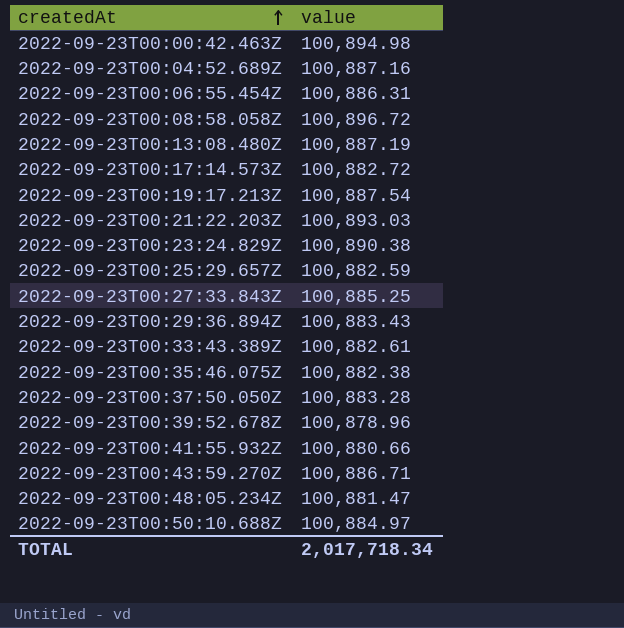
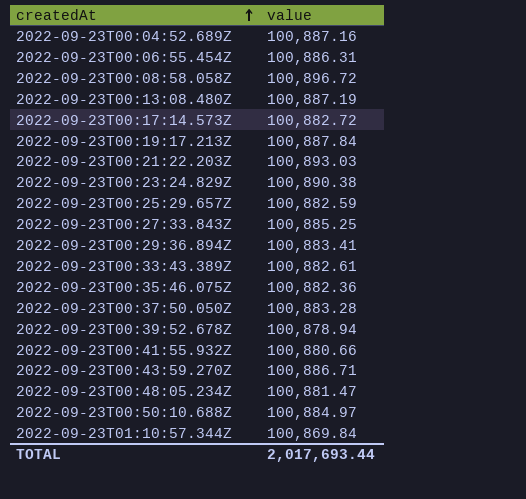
row 2022-09-23T00:00:42.463Z: 100,894.98 -> none
2022-09-23T00:19:17.213Z | value: 100,887.54 -> 100,887.84
2022-09-23T00:29:36.894Z | value: 100,883.43 -> 100,883.41
2022-09-23T00:35:46.075Z | value: 100,882.38 -> 100,882.36
2022-09-23T00:39:52.678Z | value: 100,878.96 -> 100,878.94
row 2022-09-23T01:10:57.344Z: none -> 100,869.84
TOTAL | value: 2,017,718.34 -> 2,017,693.44

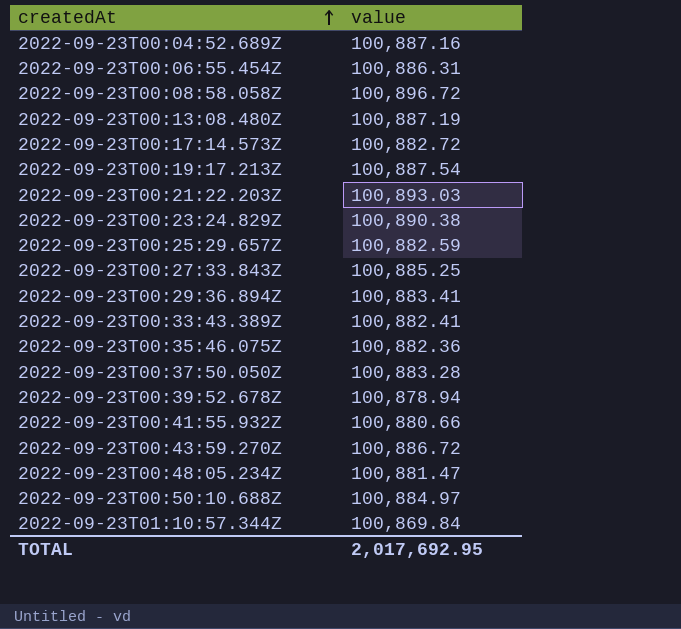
2022-09-23T00:19:17.213Z | value: 100,887.84 -> 100,887.54
2022-09-23T00:33:43.389Z | value: 100,882.61 -> 100,882.41
2022-09-23T00:43:59.270Z | value: 100,886.71 -> 100,886.72
TOTAL | value: 2,017,693.44 -> 2,017,692.95

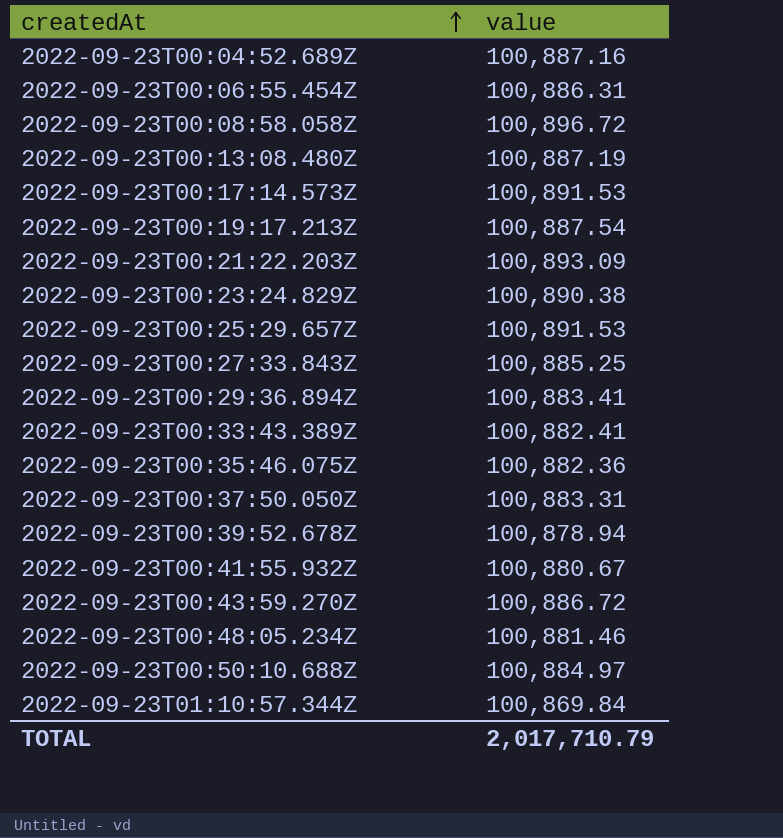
2022-09-23T00:17:14.573Z | value: 100,882.72 -> 100,891.53
2022-09-23T00:21:22.203Z | value: 100,893.03 -> 100,893.09
2022-09-23T00:25:29.657Z | value: 100,882.59 -> 100,891.53
2022-09-23T00:37:50.050Z | value: 100,883.28 -> 100,883.31
2022-09-23T00:41:55.932Z | value: 100,880.66 -> 100,880.67
2022-09-23T00:48:05.234Z | value: 100,881.47 -> 100,881.46
TOTAL | value: 2,017,692.95 -> 2,017,710.79

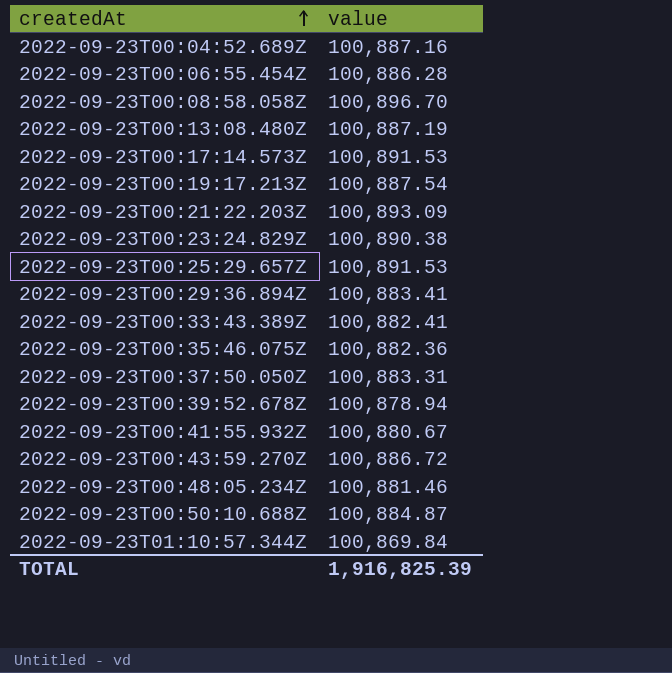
row 2022-09-23T00:27:33.843Z: 100,885.25 -> none
2022-09-23T00:06:55.454Z | value: 100,886.31 -> 100,886.28
2022-09-23T00:08:58.058Z | value: 100,896.72 -> 100,896.70
2022-09-23T00:50:10.688Z | value: 100,884.97 -> 100,884.87
TOTAL | value: 2,017,710.79 -> 1,916,825.39

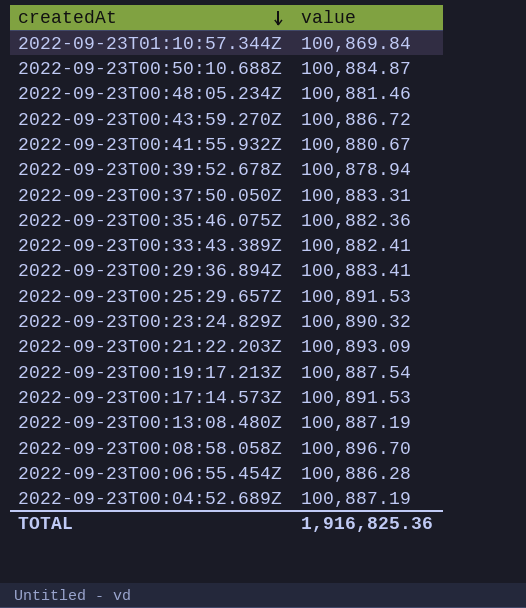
row order: createdAt ascending -> createdAt descending
2022-09-23T00:23:24.829Z | value: 100,890.38 -> 100,890.32
2022-09-23T00:04:52.689Z | value: 100,887.16 -> 100,887.19
TOTAL | value: 1,916,825.39 -> 1,916,825.36

